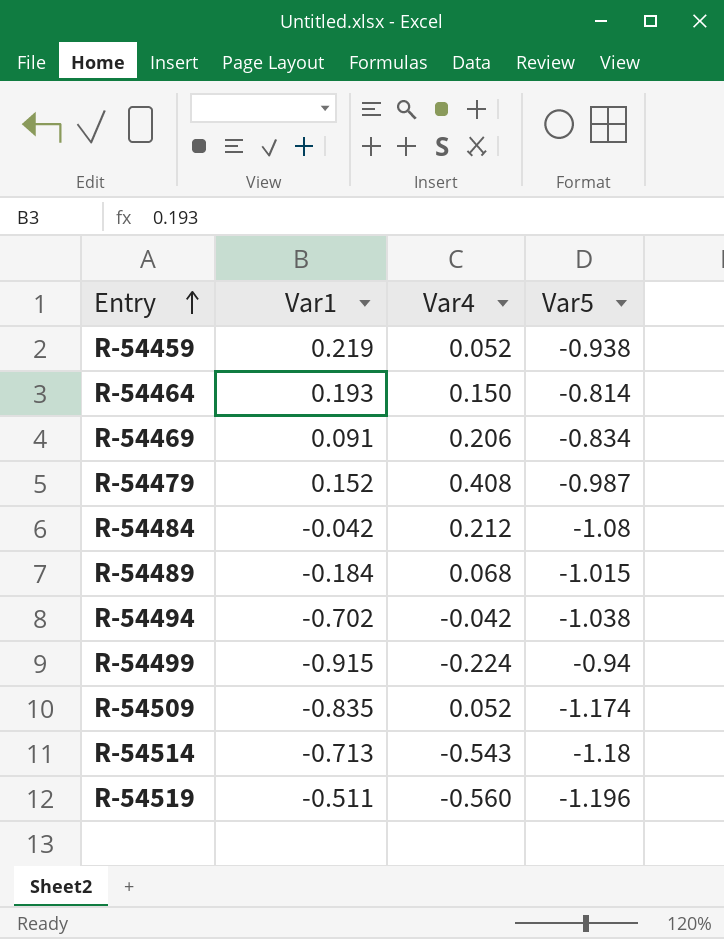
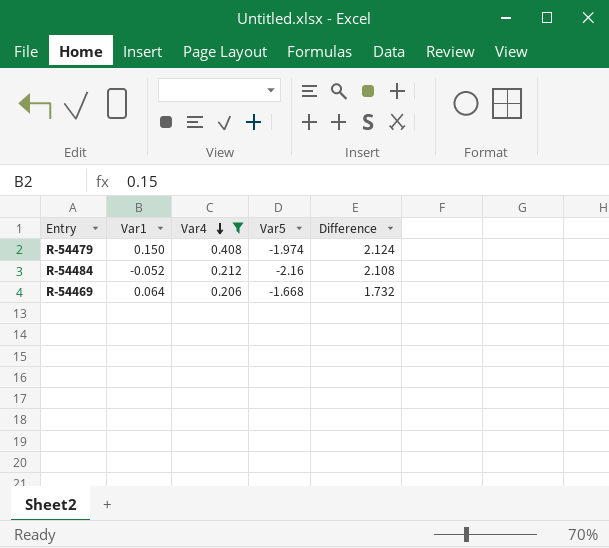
filter: none -> Var4 >= 0.206
row order: Entry ascending -> Var4 descending
column Difference | formula: none -> [Var1] - [Var5]
R-54479 | Var1: 0.152 -> 0.150
R-54479 | Var5: -0.987 -> -1.974
R-54484 | Var1: -0.042 -> -0.052
R-54484 | Var5: -1.08 -> -2.16
R-54469 | Var1: 0.091 -> 0.064
R-54469 | Var5: -0.834 -> -1.668

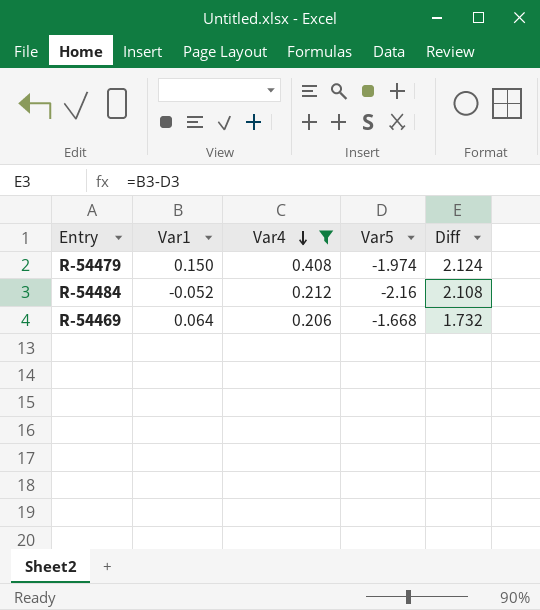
column name: Difference -> Diff

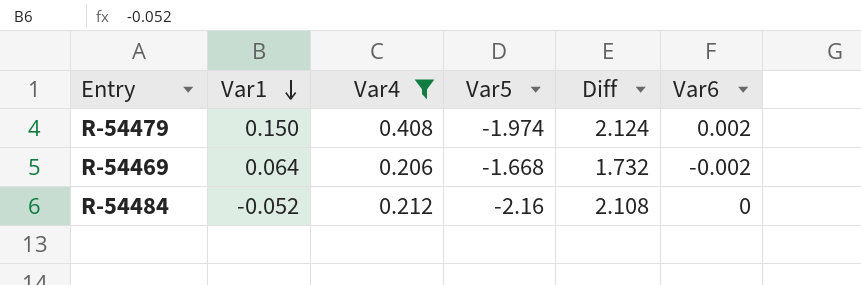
row order: Var4 descending -> Var1 descending
column Var6 | position: none -> 6

